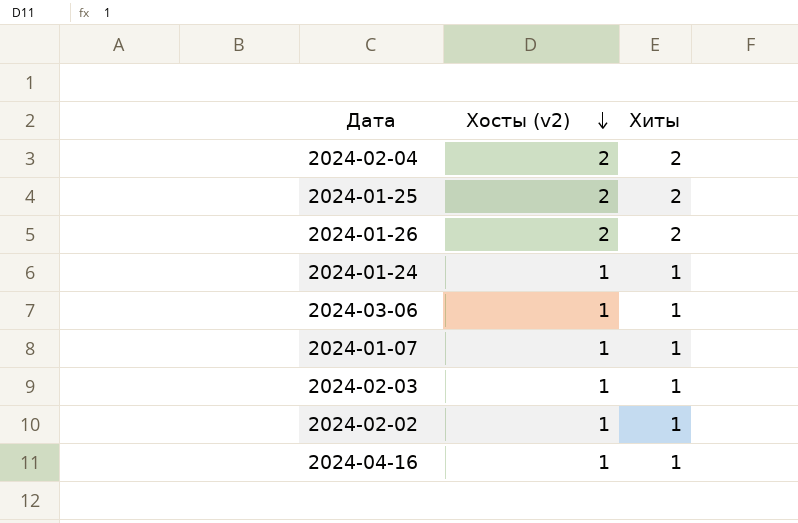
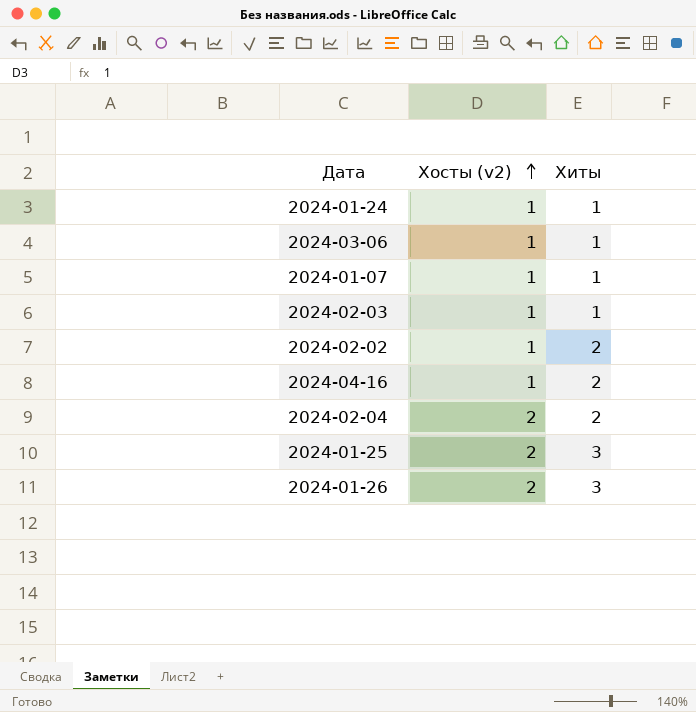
row order: Хосты (v2) descending -> Хосты (v2) ascending
2024-02-02 | Хиты: 1 -> 2
2024-04-16 | Хиты: 1 -> 2
2024-01-25 | Хиты: 2 -> 3
2024-01-26 | Хиты: 2 -> 3

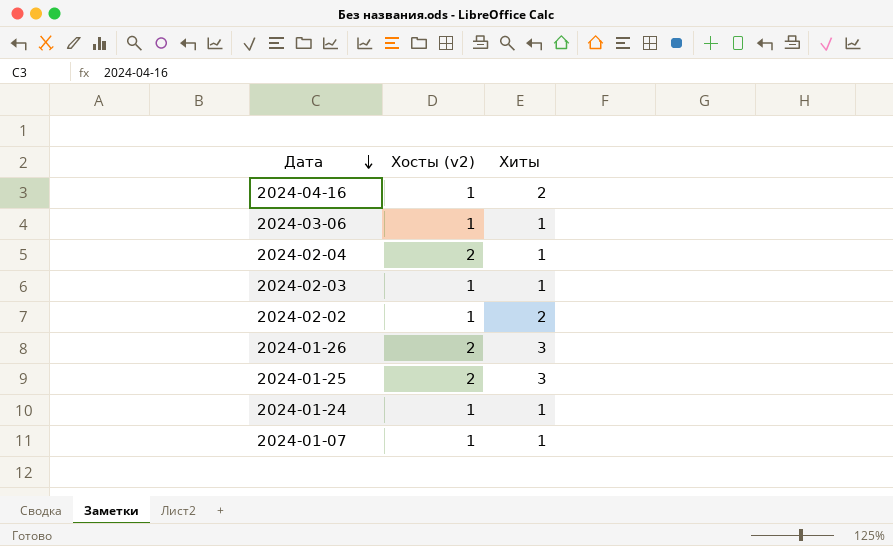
row order: Хосты (v2) ascending -> Дата descending
2024-02-04 | Хиты: 2 -> 1

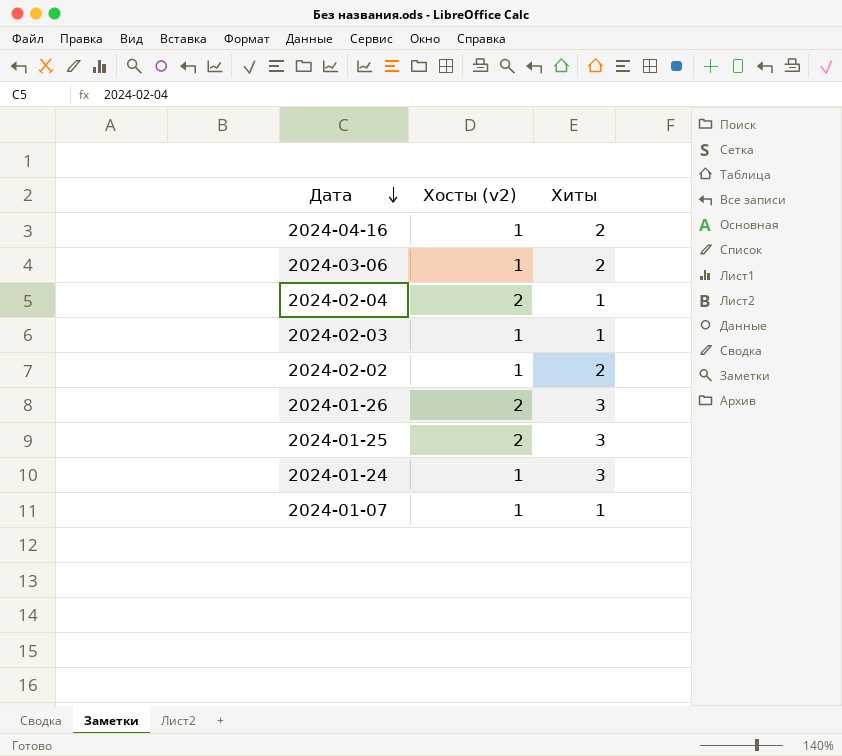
2024-03-06 | Хиты: 1 -> 2
2024-01-24 | Хиты: 1 -> 3

